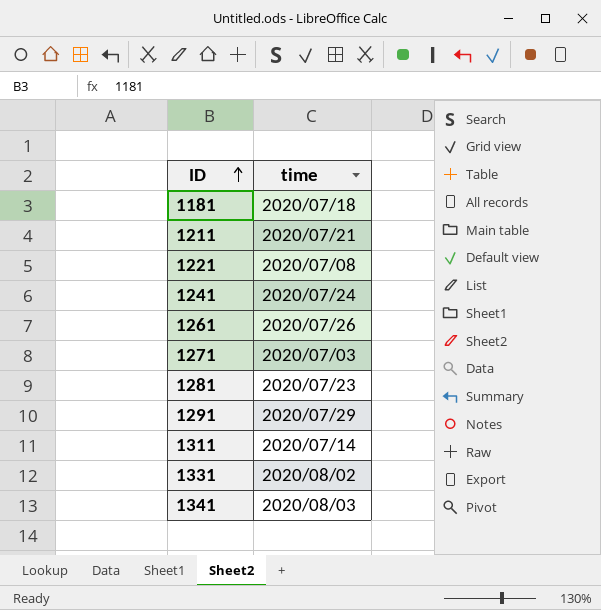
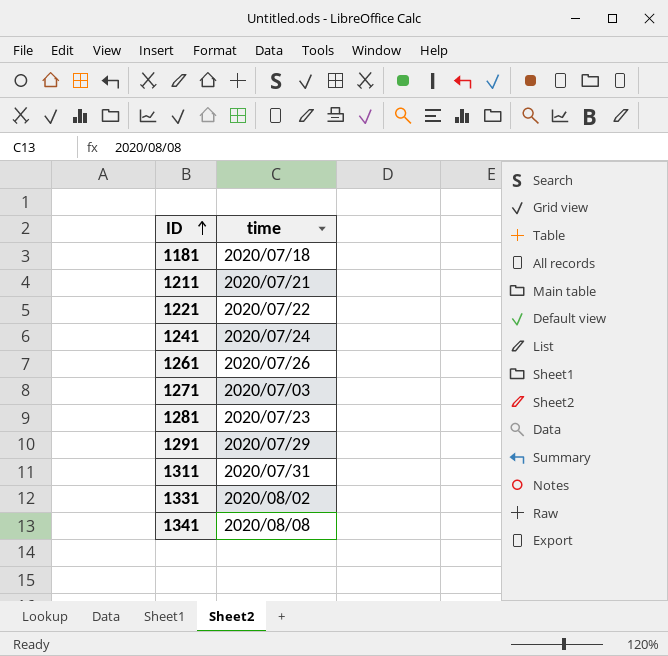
1221 | time: 2020/07/08 -> 2020/07/22
1311 | time: 2020/07/14 -> 2020/07/31
1341 | time: 2020/08/03 -> 2020/08/08

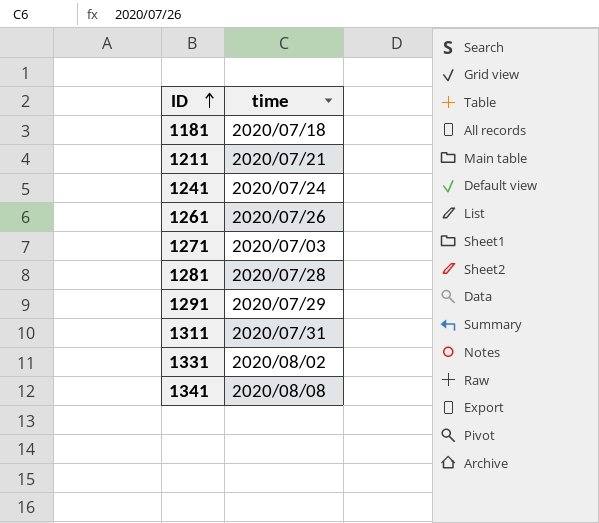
row 1221: 2020/07/22 -> none
1281 | time: 2020/07/23 -> 2020/07/28

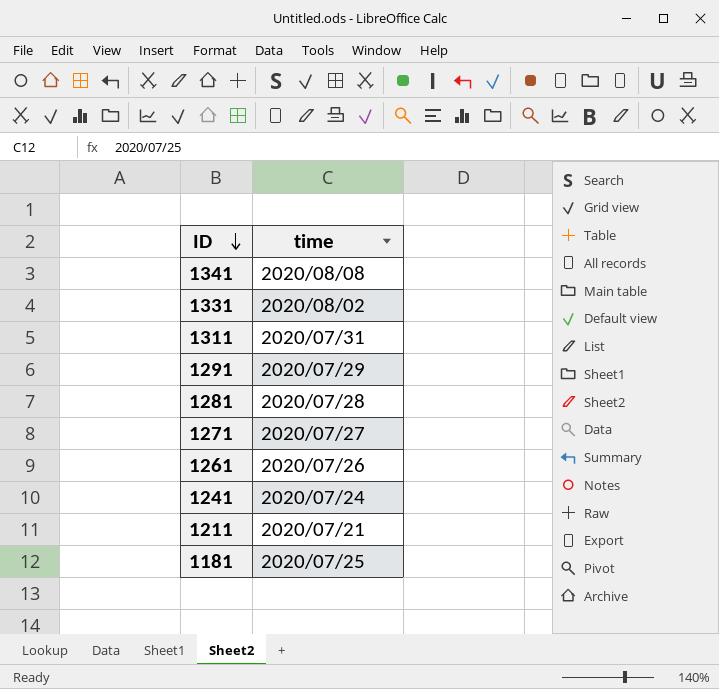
row order: ID ascending -> ID descending
1271 | time: 2020/07/03 -> 2020/07/27
1181 | time: 2020/07/18 -> 2020/07/25

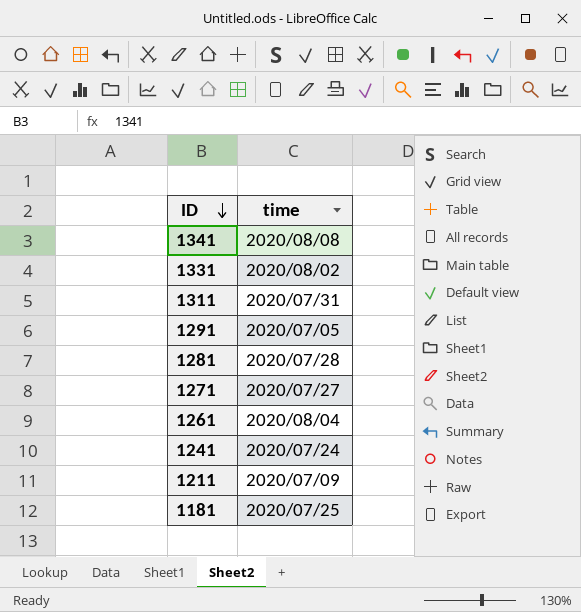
1291 | time: 2020/07/29 -> 2020/07/05
1261 | time: 2020/07/26 -> 2020/08/04
1211 | time: 2020/07/21 -> 2020/07/09

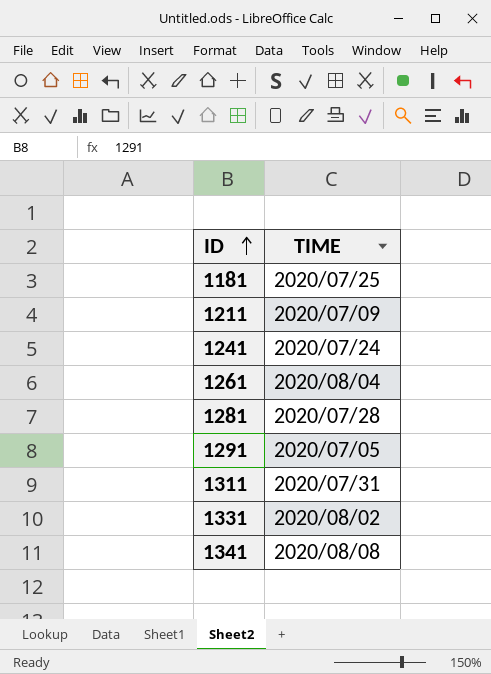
row order: ID descending -> ID ascending
column name: time -> TIME
row 1271: 2020/07/27 -> none

